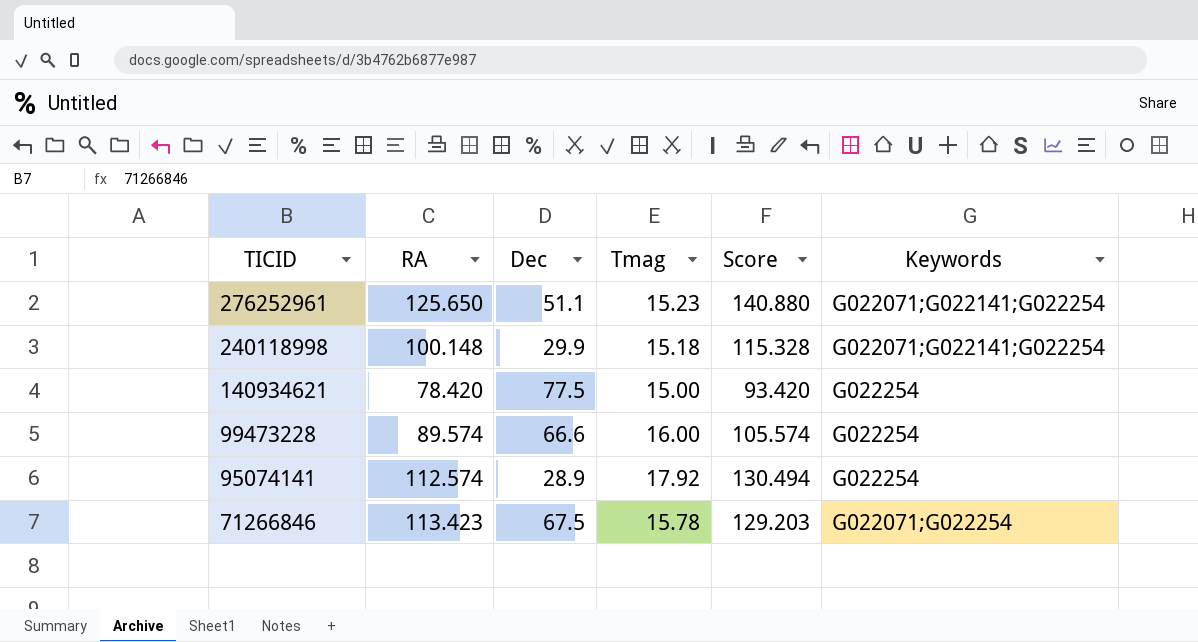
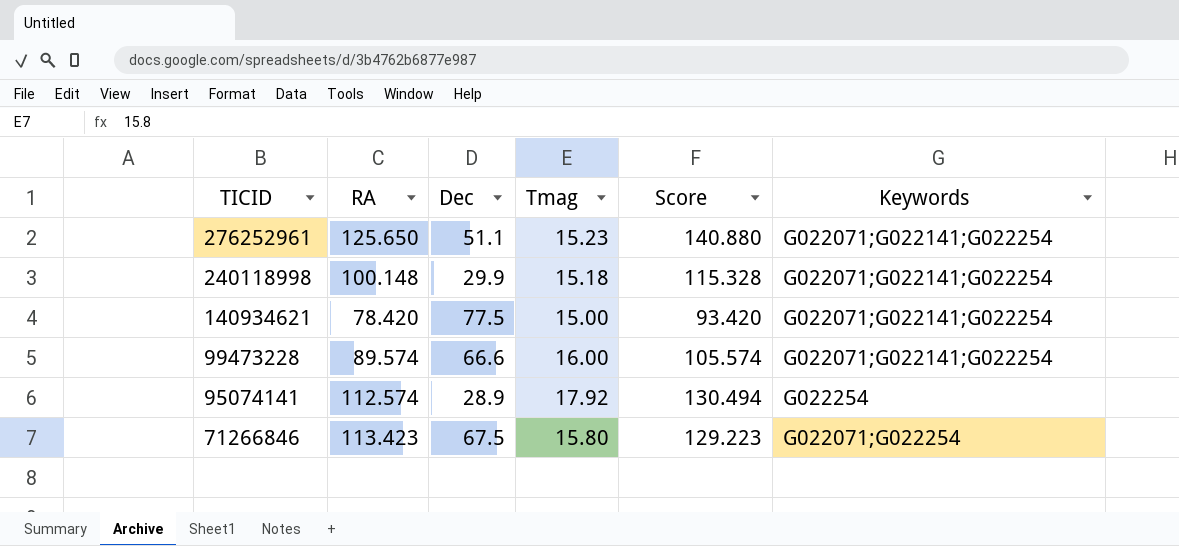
140934621 | Keywords: G022254 -> G022071;G022141;G022254
99473228 | Keywords: G022254 -> G022071;G022141;G022254
71266846 | Tmag: 15.78 -> 15.80
71266846 | Score: 129.203 -> 129.223

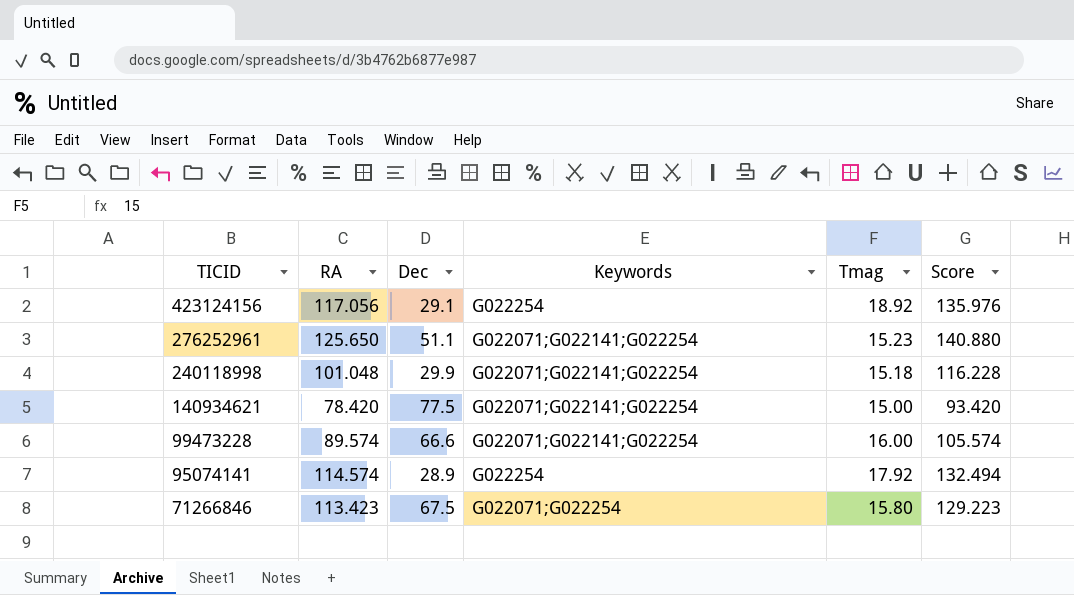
column Keywords | position: 6 -> 4
row 423124156: none -> 117.056 | 29.1 | G022254 | 18.92 | 135.976
240118998 | RA: 100.148 -> 101.048
240118998 | Score: 115.328 -> 116.228
95074141 | RA: 112.574 -> 114.574
95074141 | Score: 130.494 -> 132.494

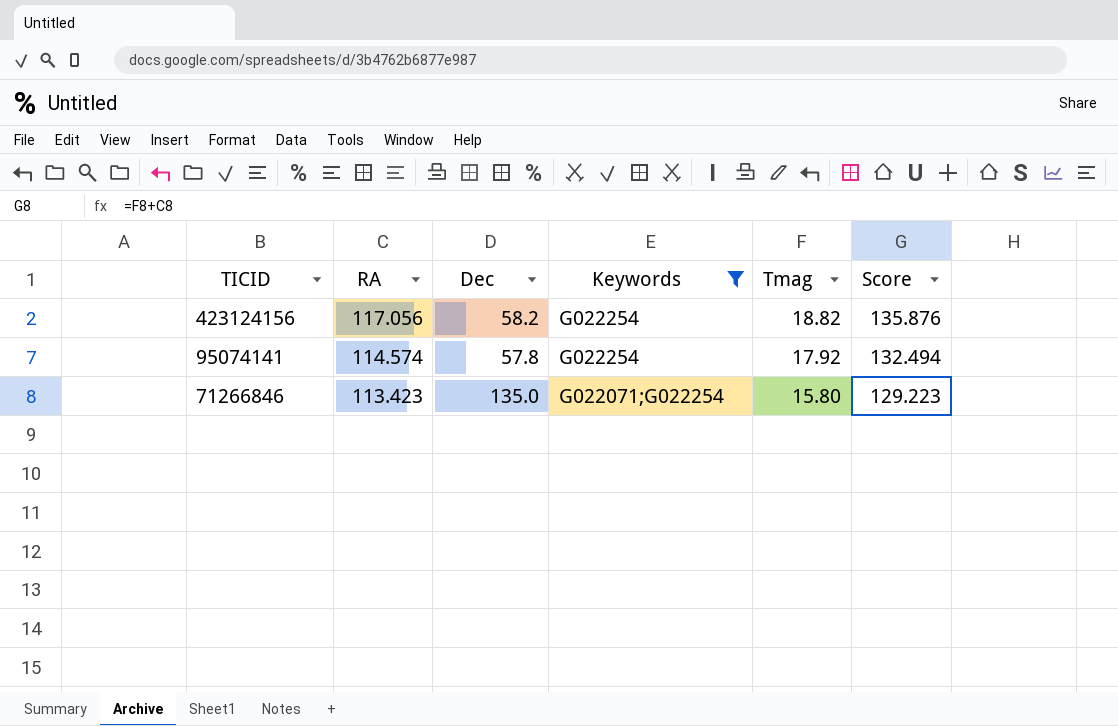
filter: none -> Keywords != G022071;G022141;G022254
423124156 | Dec: 29.1 -> 58.2
423124156 | Tmag: 18.92 -> 18.82
423124156 | Score: 135.976 -> 135.876
95074141 | Dec: 28.9 -> 57.8
71266846 | Dec: 67.5 -> 135.0

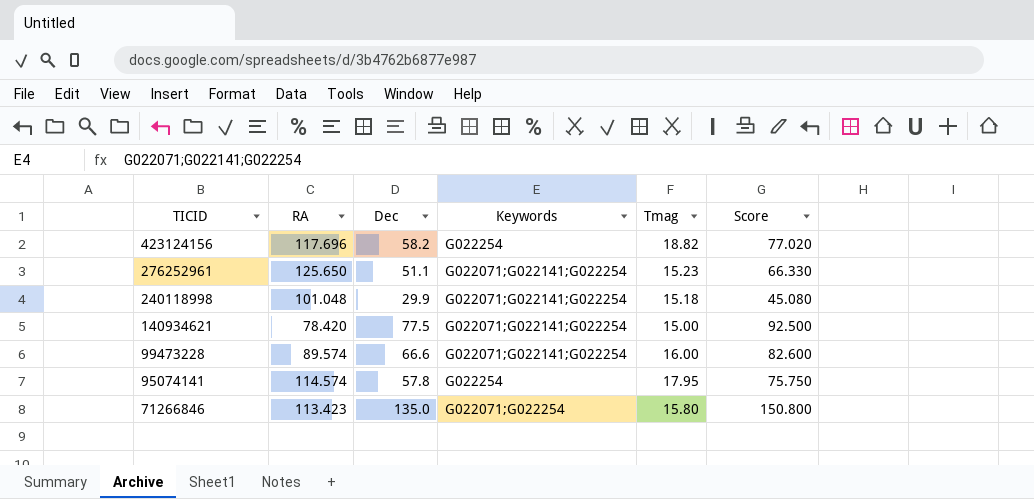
filter: Keywords != G022071;G022141;G022254 -> none
column Score | formula: [RA] + [Tmag] -> [Dec] + [Tmag]
423124156 | RA: 117.056 -> 117.696
95074141 | Tmag: 17.92 -> 17.95

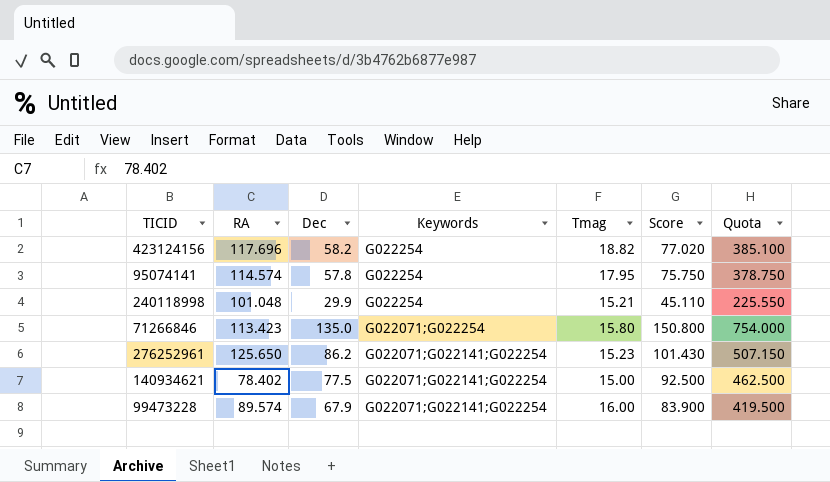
row order: TICID descending -> Keywords descending
column Quota | formula: none -> [Score] * 5
240118998 | Keywords: G022071;G022141;G022254 -> G022254
240118998 | Tmag: 15.18 -> 15.21
240118998 | Score: 45.080 -> 45.110
276252961 | Dec: 51.1 -> 86.2
276252961 | Score: 66.330 -> 101.430
140934621 | RA: 78.420 -> 78.402
99473228 | Dec: 66.6 -> 67.9
99473228 | Score: 82.600 -> 83.900

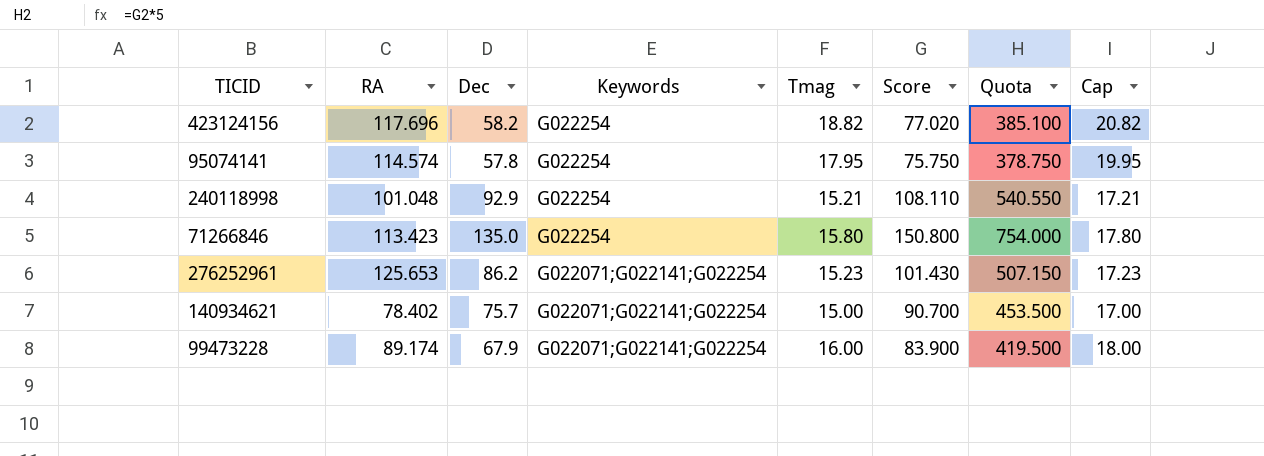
column Cap | formula: none -> [Tmag] + 2
240118998 | Dec: 29.9 -> 92.9
240118998 | Score: 45.110 -> 108.110
240118998 | Quota: 225.550 -> 540.550
71266846 | Keywords: G022071;G022254 -> G022254
276252961 | RA: 125.650 -> 125.653
140934621 | Dec: 77.5 -> 75.7
140934621 | Score: 92.500 -> 90.700
140934621 | Quota: 462.500 -> 453.500
99473228 | RA: 89.574 -> 89.174

